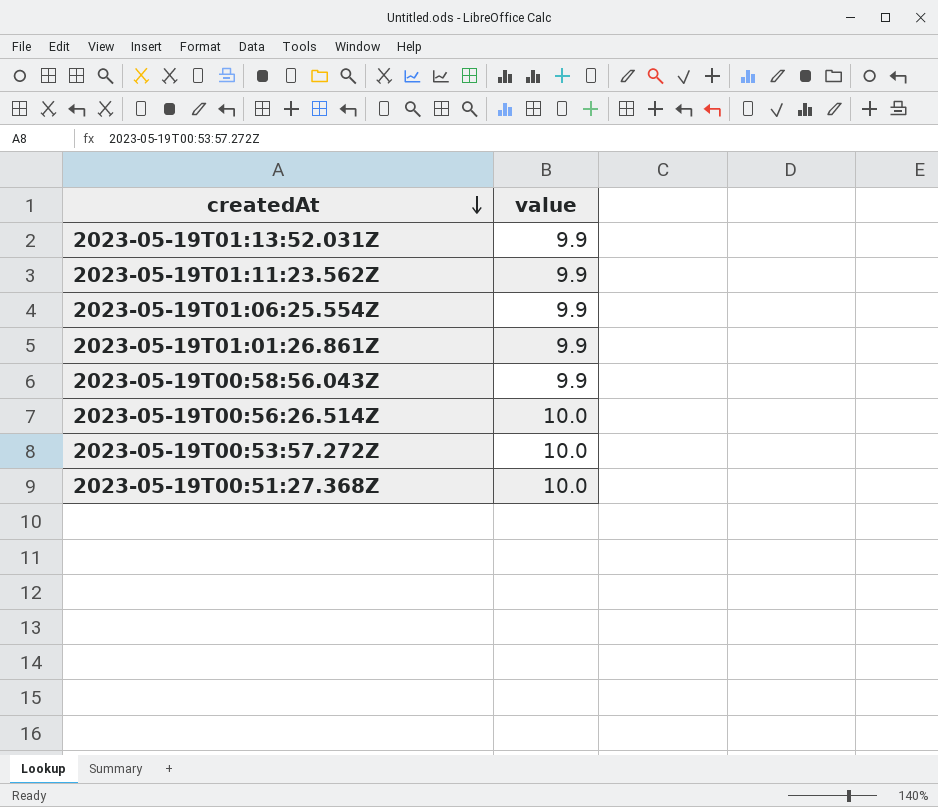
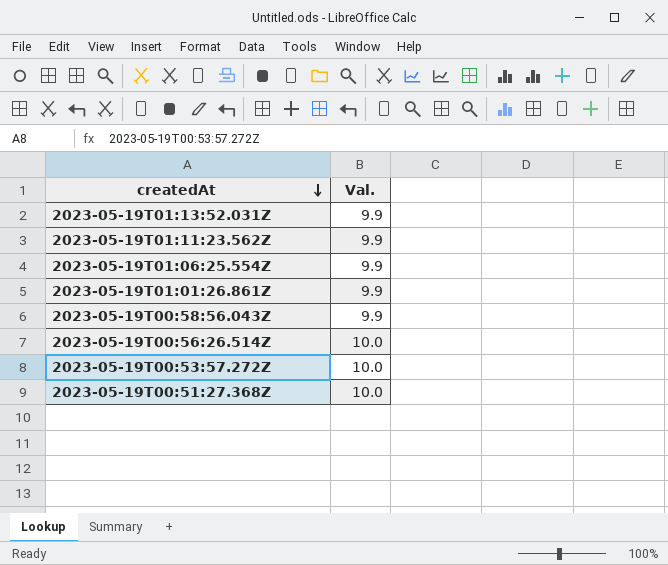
column name: value -> Val.

